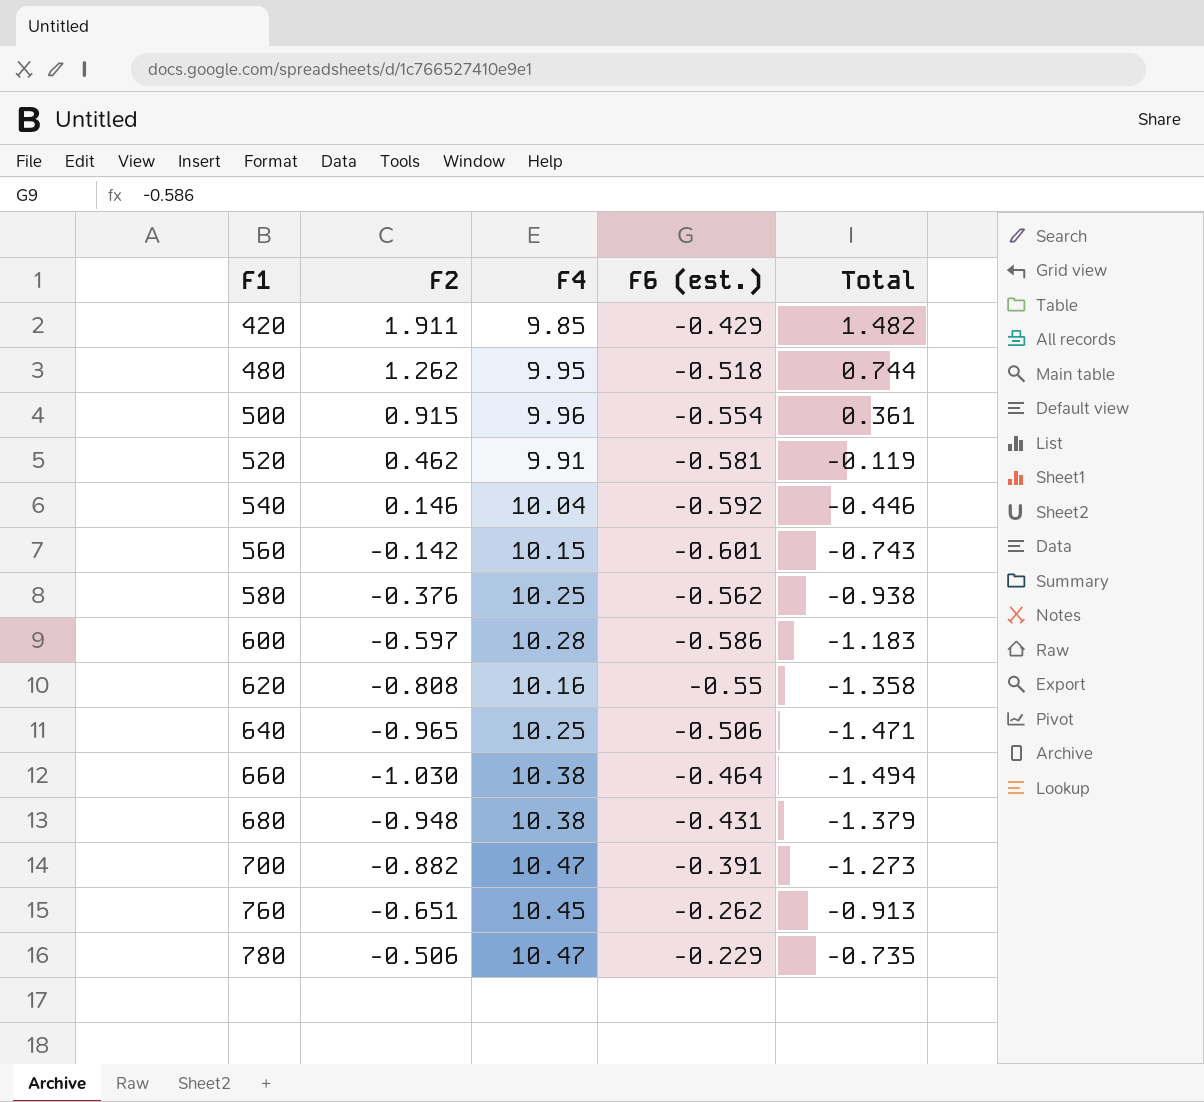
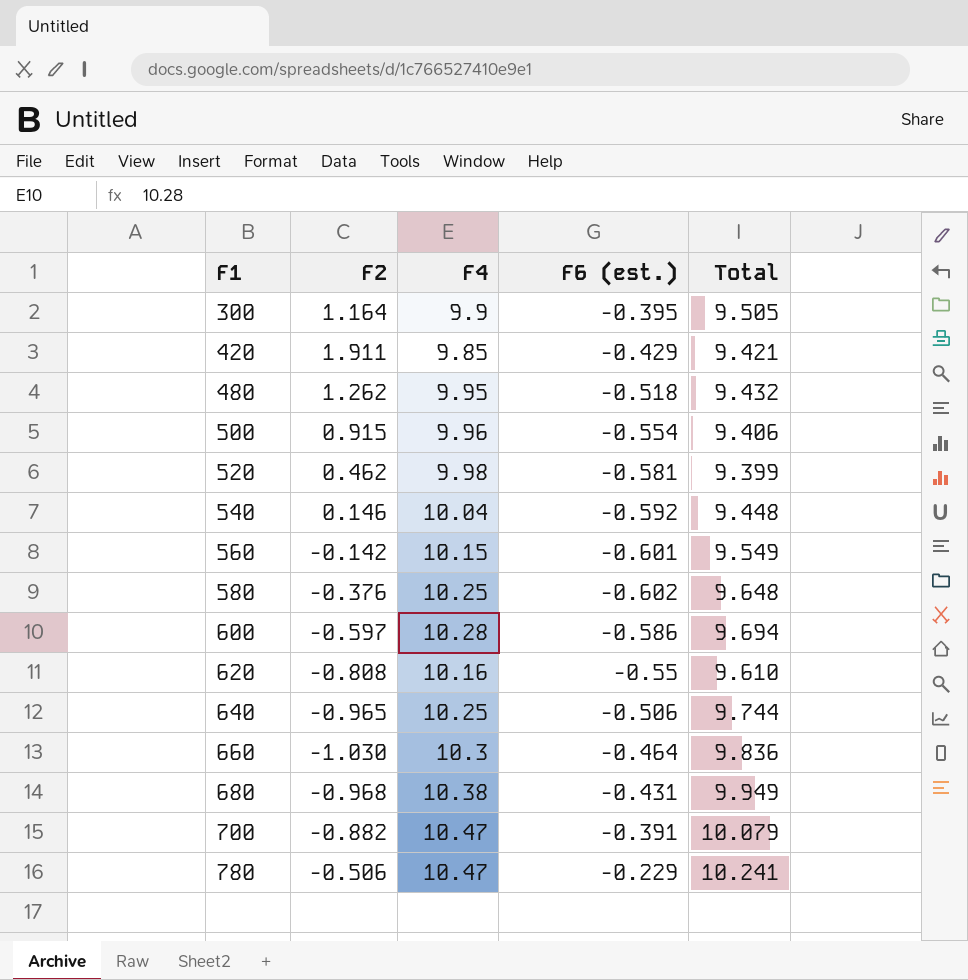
column Total | formula: [F2] + [F6 (est.)] -> [F4] + [F6 (est.)]
row 760: -0.651 | 10.45 | -0.262 | -0.913 -> none
row 300: none -> 1.164 | 9.9 | -0.395 | 9.505
520 | F4: 9.91 -> 9.98
580 | F6 (est.): -0.562 -> -0.602
660 | F4: 10.38 -> 10.3
680 | F2: -0.948 -> -0.968

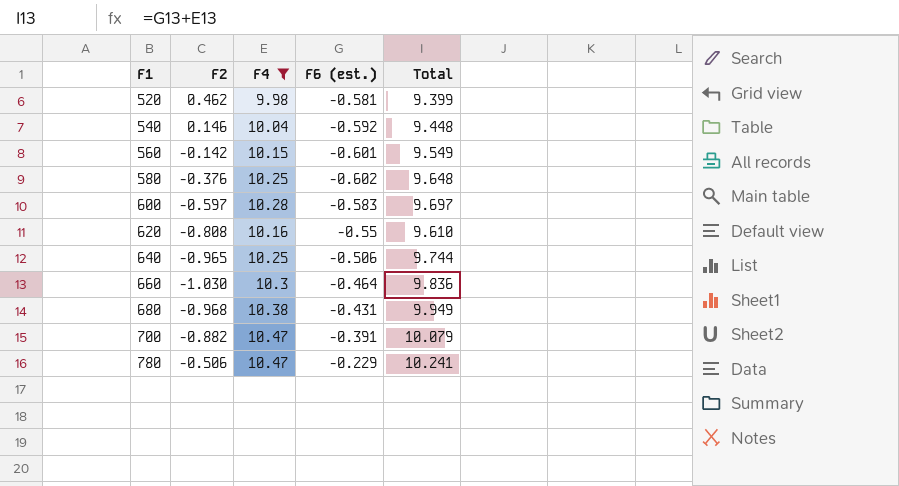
filter: none -> F4 >= 9.98
600 | F6 (est.): -0.586 -> -0.583
600 | Total: 9.694 -> 9.697

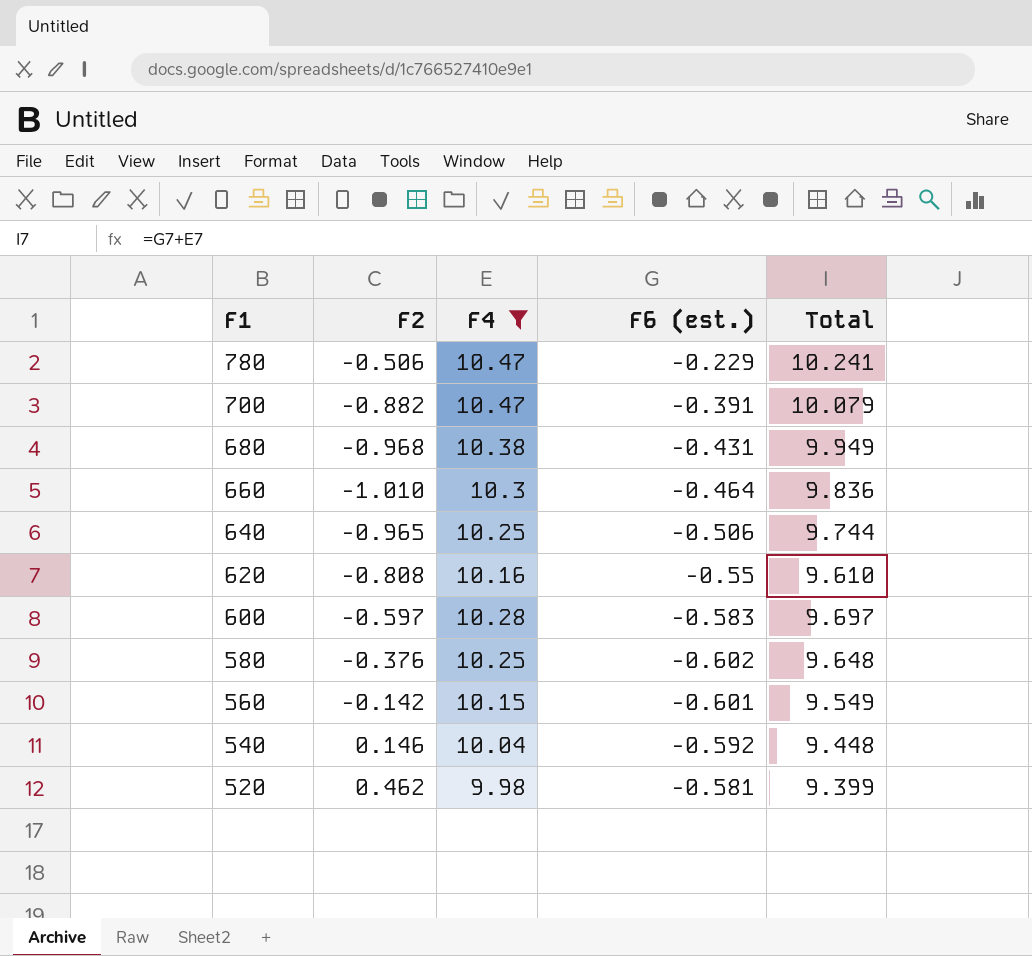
row order: F1 ascending -> F1 descending
660 | F2: -1.030 -> -1.010

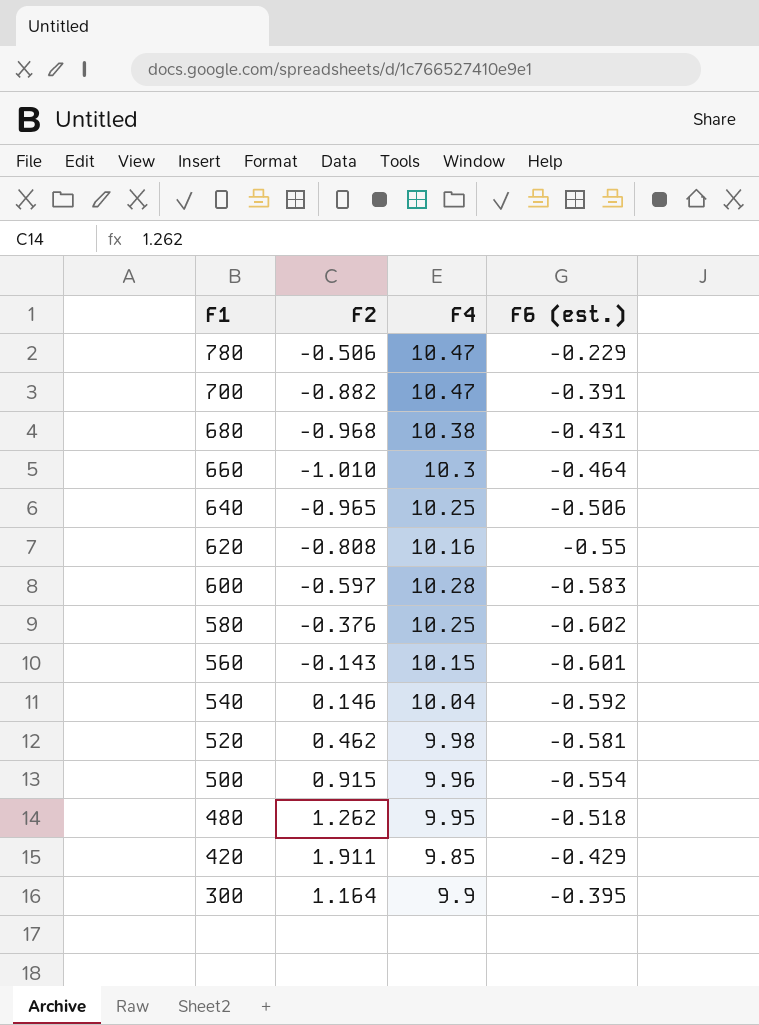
filter: F4 >= 9.98 -> none
column Total | formula: [F4] + [F6 (est.)] -> none
560 | F2: -0.142 -> -0.143

